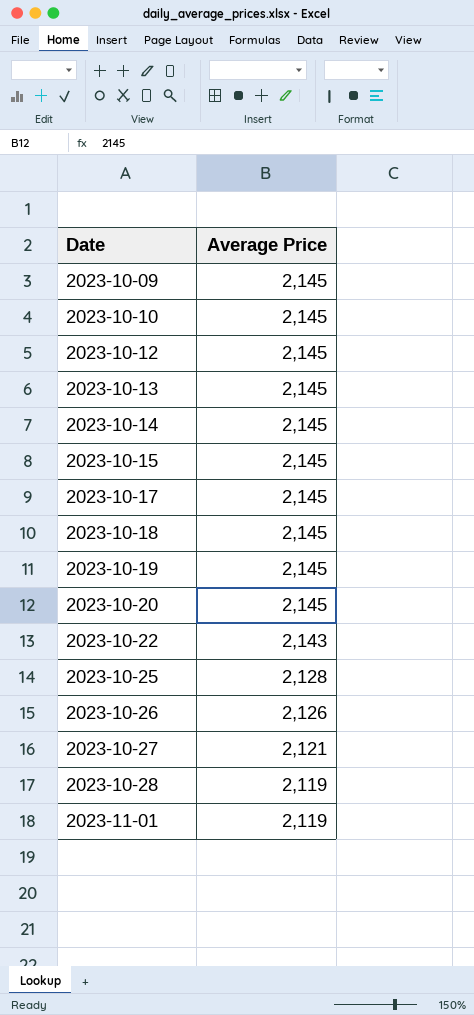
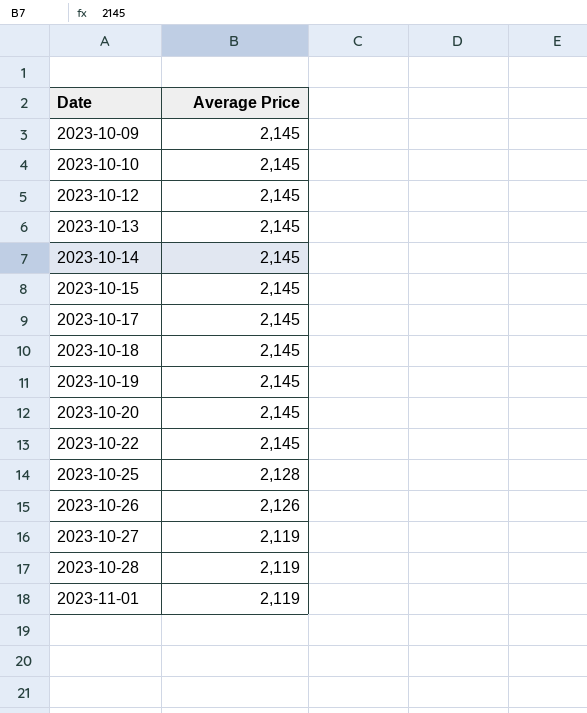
2023-10-22 | Average Price: 2,143 -> 2,145
2023-10-27 | Average Price: 2,121 -> 2,119

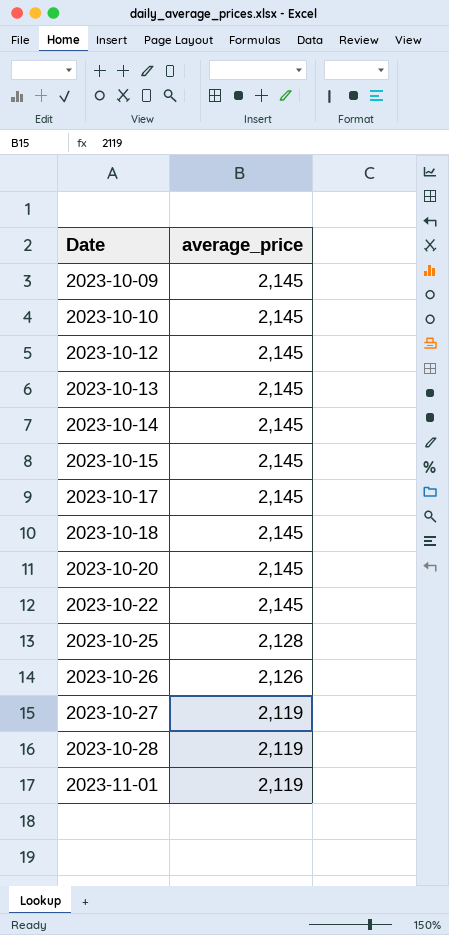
column name: Average Price -> average_price
row 2023-10-19: 2,145 -> none

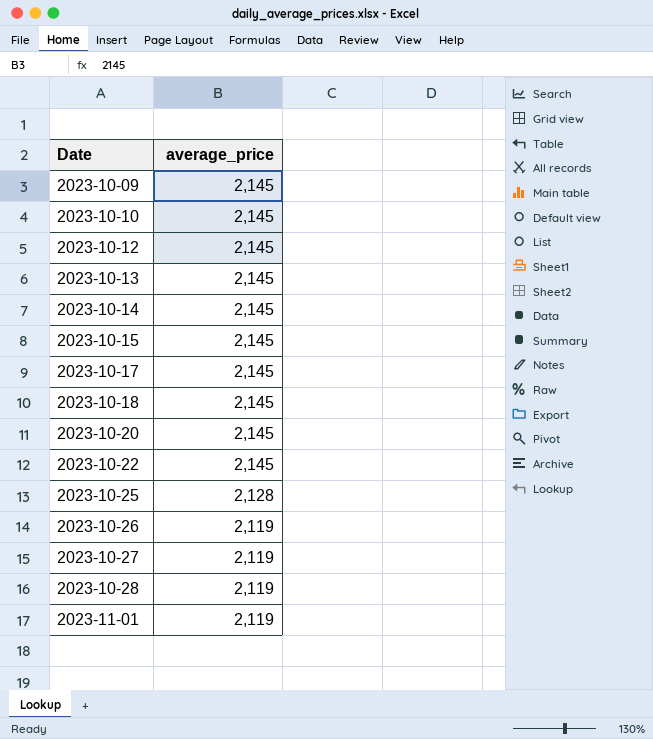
2023-10-26 | average_price: 2,126 -> 2,119

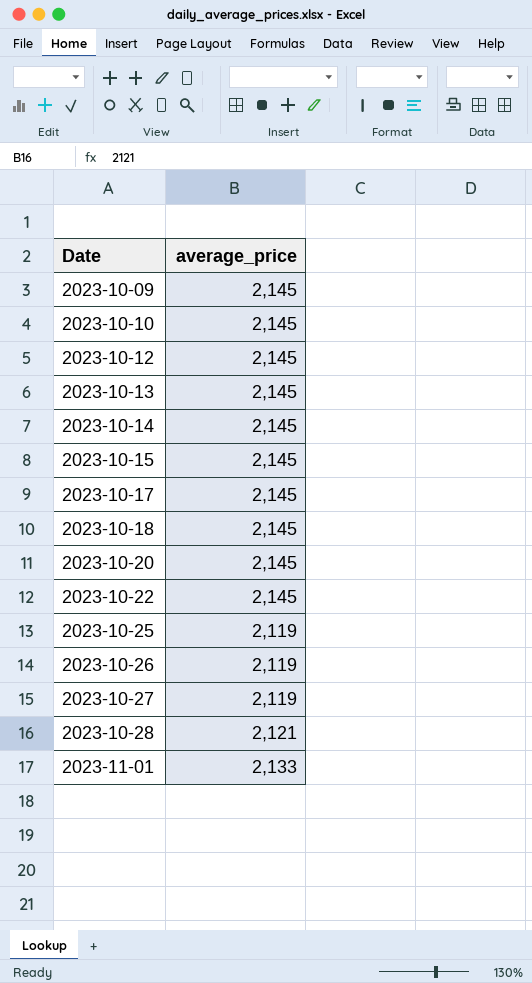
2023-10-25 | average_price: 2,128 -> 2,119
2023-10-28 | average_price: 2,119 -> 2,121
2023-11-01 | average_price: 2,119 -> 2,133

